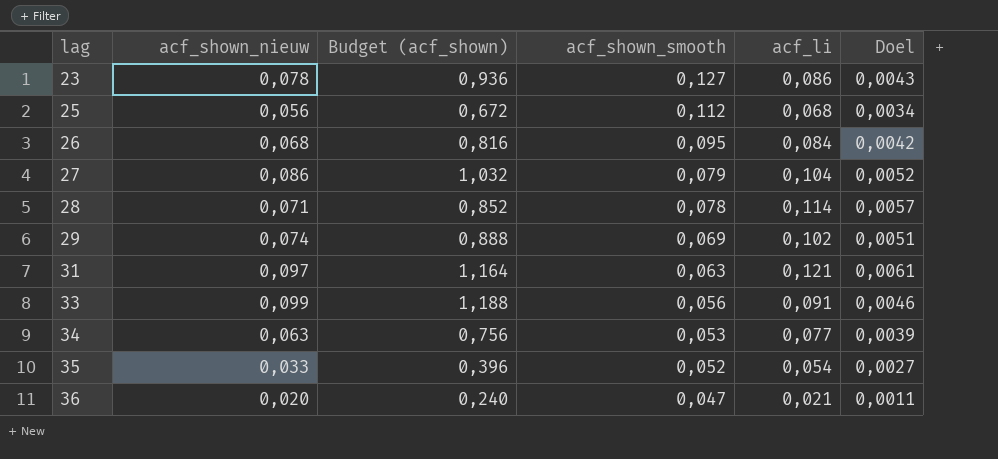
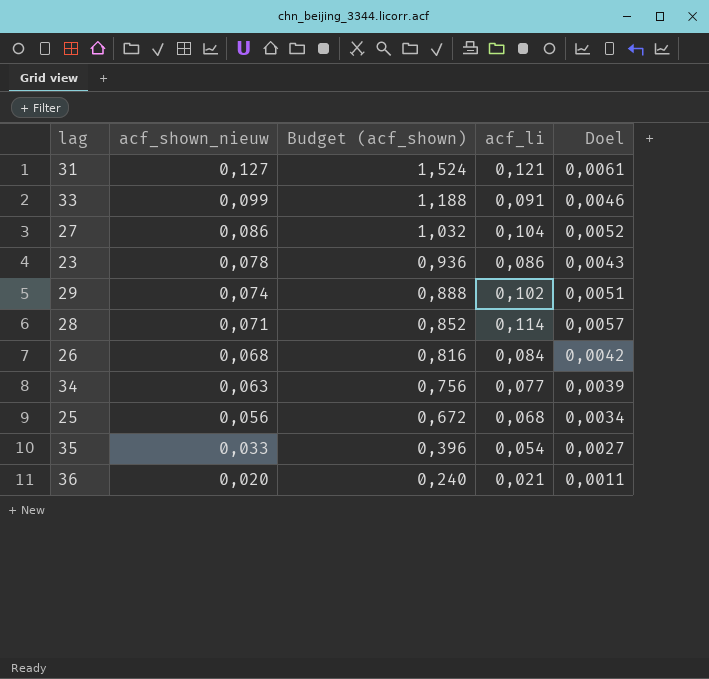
row order: lag ascending -> acf_shown_nieuw descending
column acf_shown_smooth | position: 4 -> none
31 | acf_shown_nieuw: 0,097 -> 0,127
31 | Budget (acf_shown): 1,164 -> 1,524

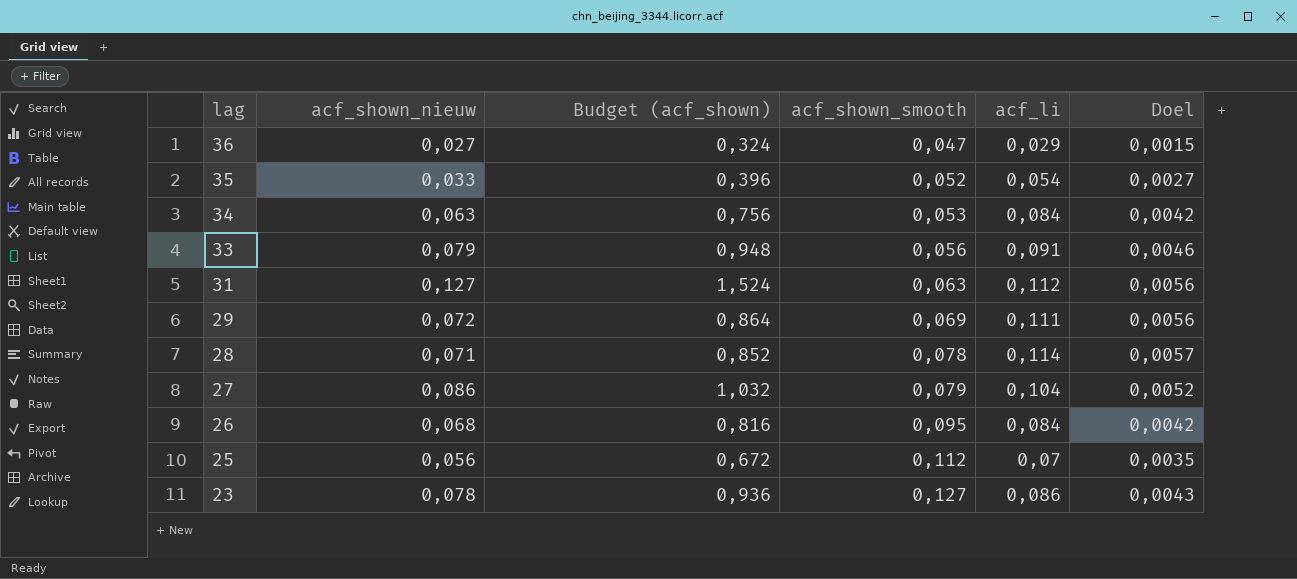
row order: acf_shown_nieuw descending -> lag descending
column acf_shown_smooth | position: none -> 4
36 | acf_shown_nieuw: 0,020 -> 0,027
36 | Budget (acf_shown): 0,240 -> 0,324
36 | acf_li: 0,021 -> 0,029
36 | Doel: 0,0011 -> 0,0015
34 | acf_li: 0,077 -> 0,084
34 | Doel: 0,0039 -> 0,0042
33 | acf_shown_nieuw: 0,099 -> 0,079
33 | Budget (acf_shown): 1,188 -> 0,948
31 | acf_li: 0,121 -> 0,112
31 | Doel: 0,0061 -> 0,0056
29 | acf_shown_nieuw: 0,074 -> 0,072
29 | Budget (acf_shown): 0,888 -> 0,864
29 | acf_li: 0,102 -> 0,111
29 | Doel: 0,0051 -> 0,0056
25 | acf_li: 0,068 -> 0,07
25 | Doel: 0,0034 -> 0,0035

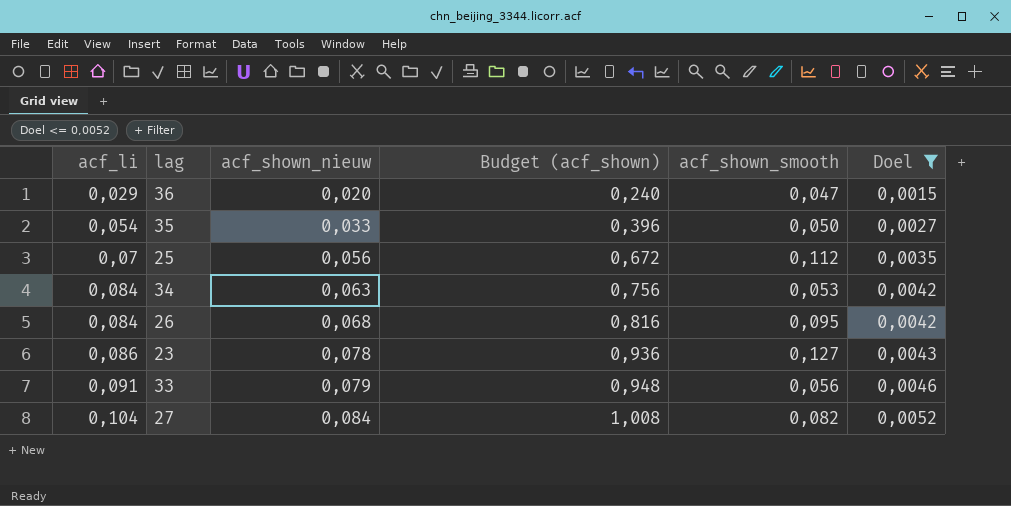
filter: none -> Doel <= 0,0052
row order: lag descending -> acf_li ascending
column acf_li | position: 5 -> 1
36 | acf_shown_nieuw: 0,027 -> 0,020
36 | Budget (acf_shown): 0,324 -> 0,240
35 | acf_shown_smooth: 0,052 -> 0,050
27 | acf_shown_nieuw: 0,086 -> 0,084
27 | Budget (acf_shown): 1,032 -> 1,008
27 | acf_shown_smooth: 0,079 -> 0,082

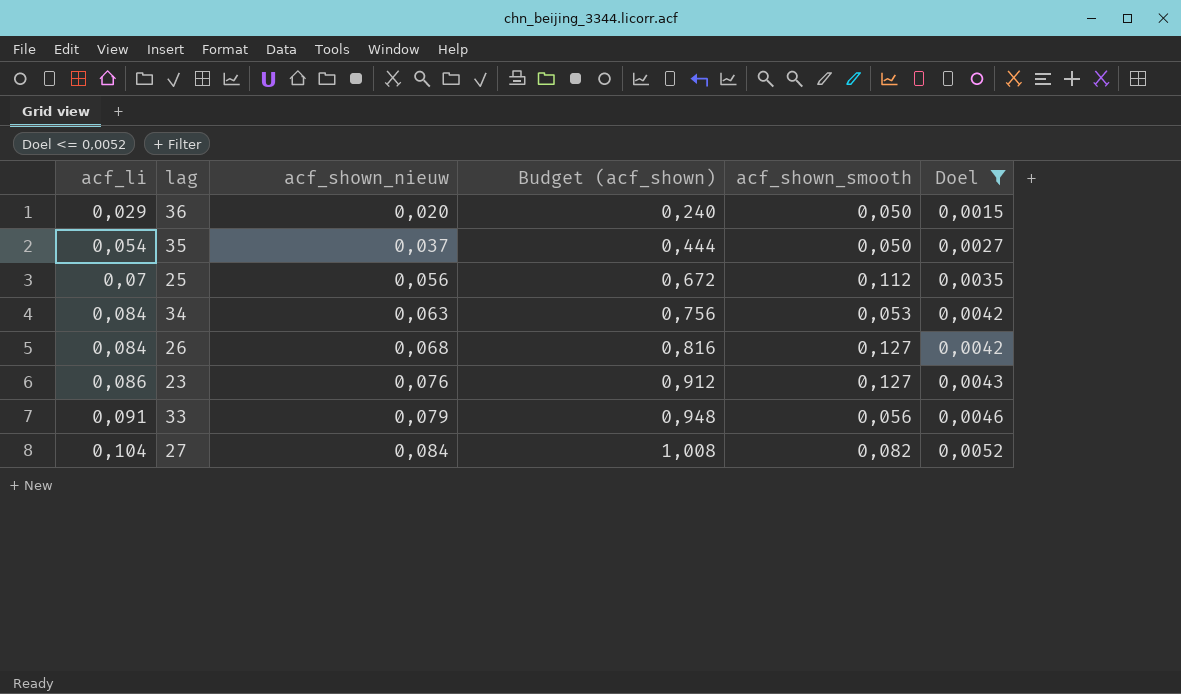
36 | acf_shown_smooth: 0,047 -> 0,050
35 | acf_shown_nieuw: 0,033 -> 0,037
35 | Budget (acf_shown): 0,396 -> 0,444
26 | acf_shown_smooth: 0,095 -> 0,127
23 | acf_shown_nieuw: 0,078 -> 0,076
23 | Budget (acf_shown): 0,936 -> 0,912

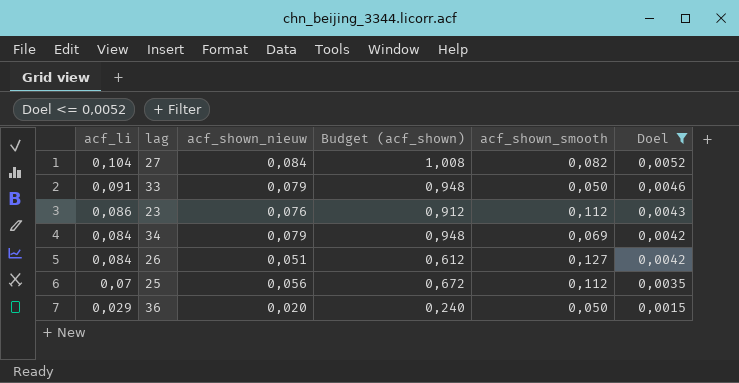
row order: acf_li ascending -> acf_li descending
row 35: 0,054 | 0,037 | 0,444 | 0,050 | 0,0027 -> none
33 | acf_shown_smooth: 0,056 -> 0,050
23 | acf_shown_smooth: 0,127 -> 0,112
34 | acf_shown_nieuw: 0,063 -> 0,079
34 | Budget (acf_shown): 0,756 -> 0,948
34 | acf_shown_smooth: 0,053 -> 0,069
26 | acf_shown_nieuw: 0,068 -> 0,051
26 | Budget (acf_shown): 0,816 -> 0,612

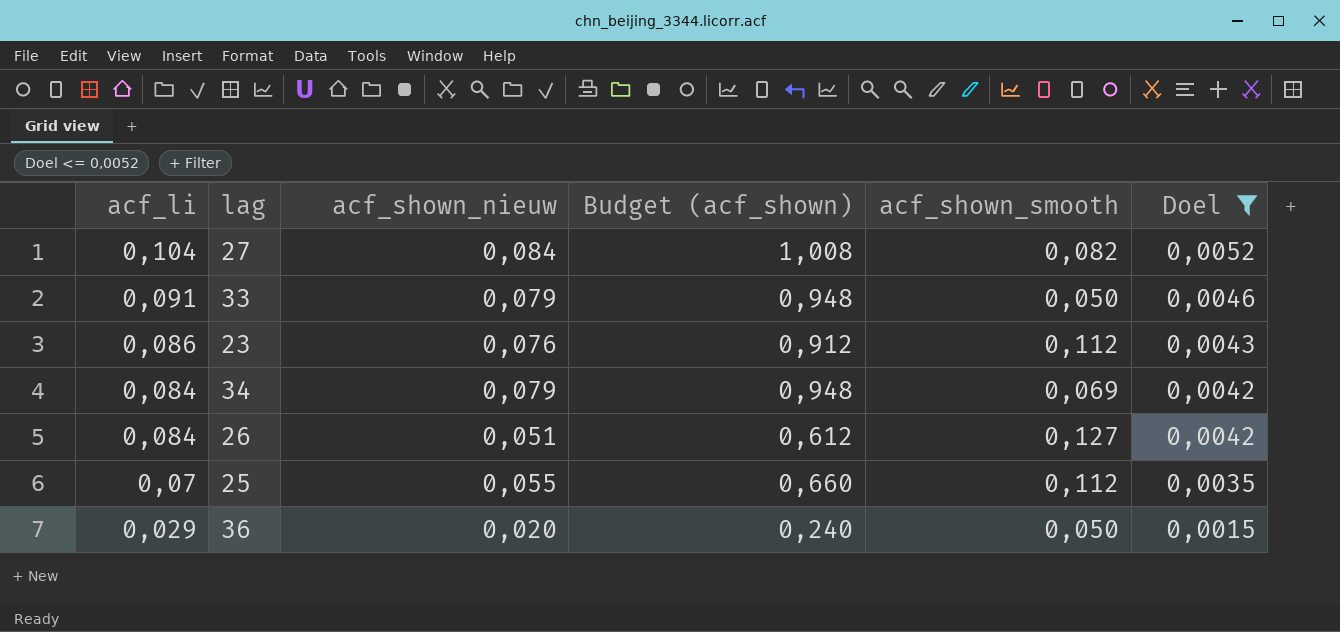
25 | acf_shown_nieuw: 0,056 -> 0,055
25 | Budget (acf_shown): 0,672 -> 0,660

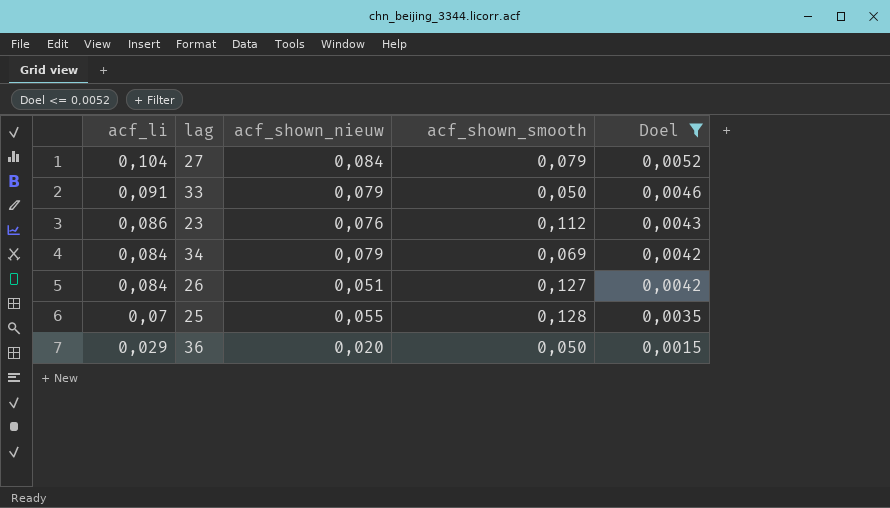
column Budget (acf_shown) | formula: [acf_shown_nieuw] * 12 -> none
27 | acf_shown_smooth: 0,082 -> 0,079
25 | acf_shown_smooth: 0,112 -> 0,128

